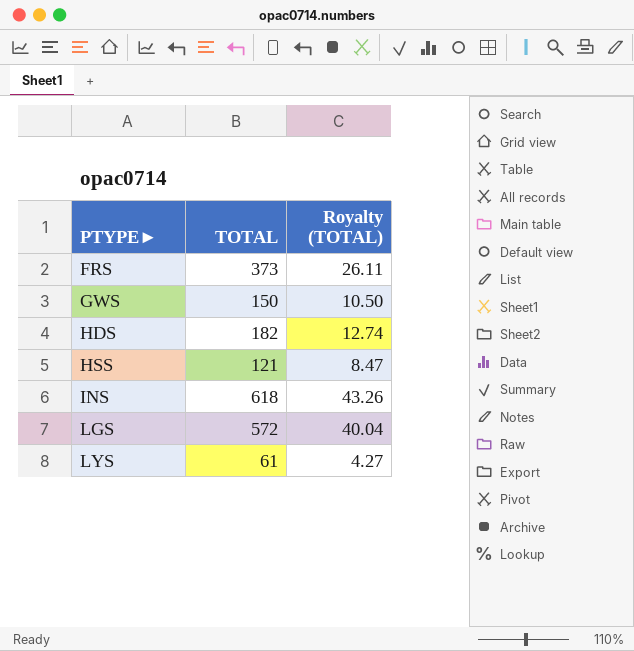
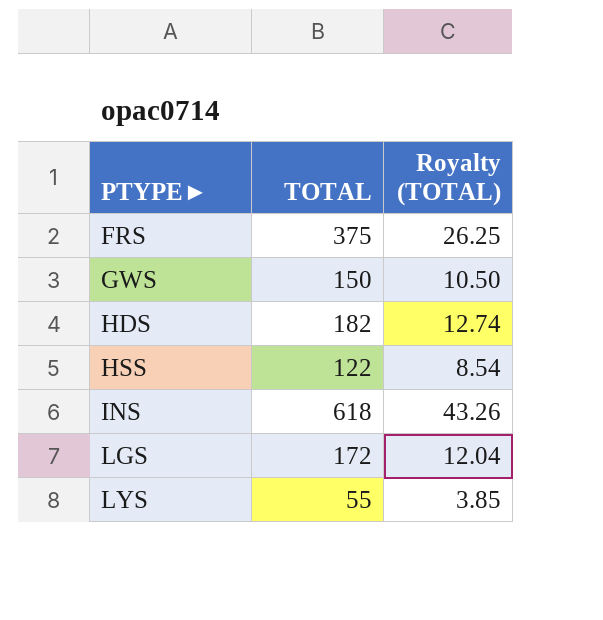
FRS | TOTAL: 373 -> 375
FRS | Royalty (TOTAL): 26.11 -> 26.25
HSS | TOTAL: 121 -> 122
HSS | Royalty (TOTAL): 8.47 -> 8.54
LGS | TOTAL: 572 -> 172
LGS | Royalty (TOTAL): 40.04 -> 12.04
LYS | TOTAL: 61 -> 55
LYS | Royalty (TOTAL): 4.27 -> 3.85

